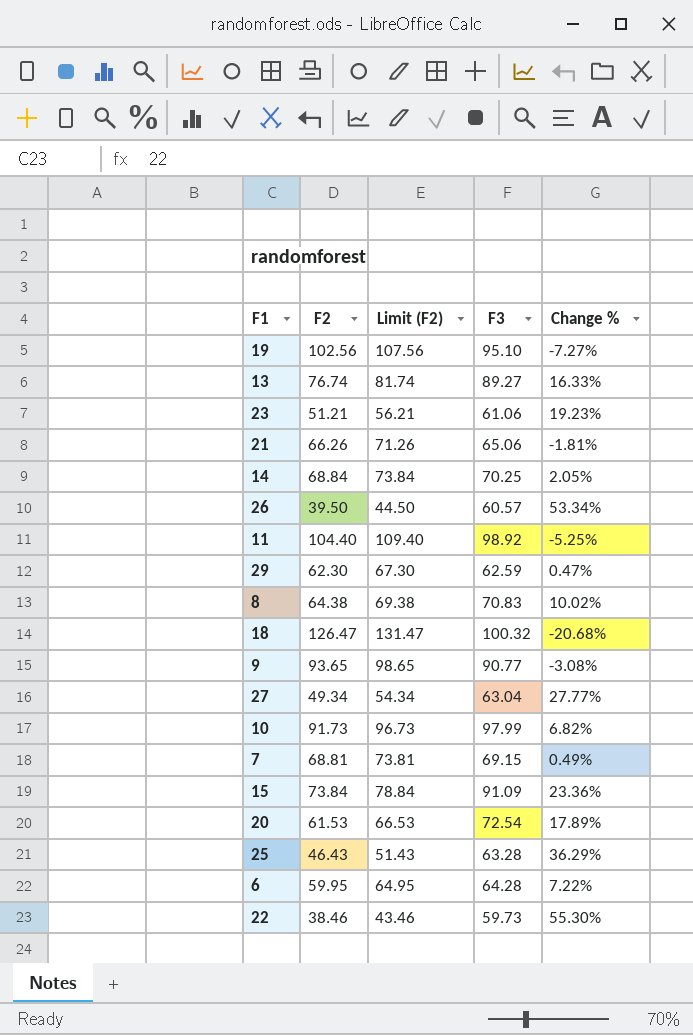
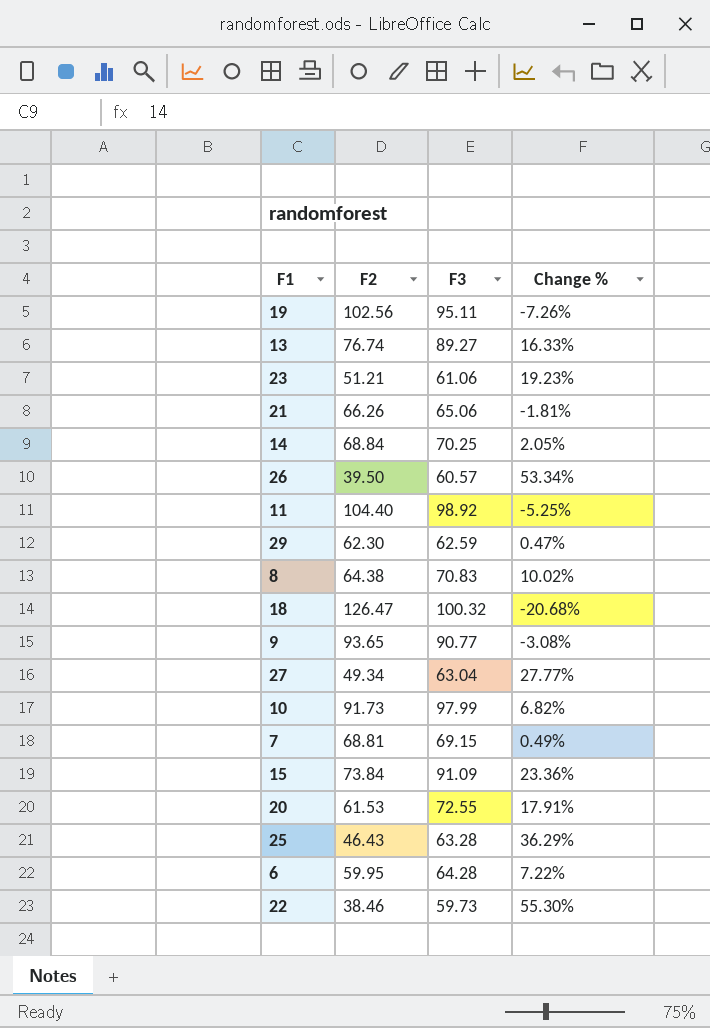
column Limit (F2) | formula: [F2] + 5 -> none
19 | F3: 95.10 -> 95.11
19 | Change %: -7.27% -> -7.26%
20 | F3: 72.54 -> 72.55
20 | Change %: 17.89% -> 17.91%

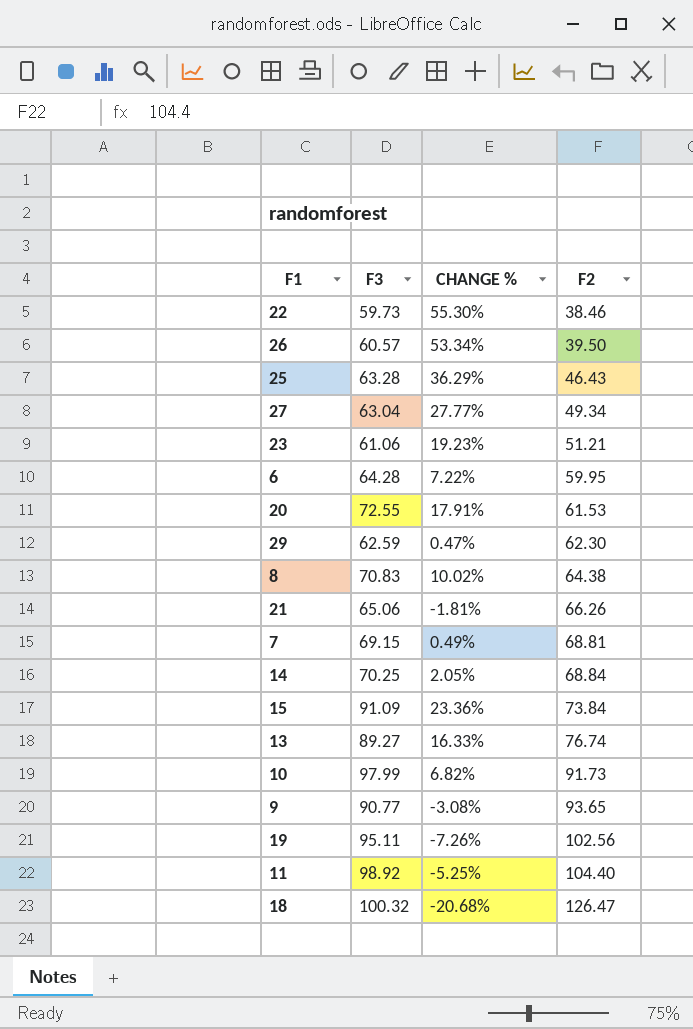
row order: none -> F2 ascending
column name: Change % -> CHANGE %
column F2 | position: 2 -> 4

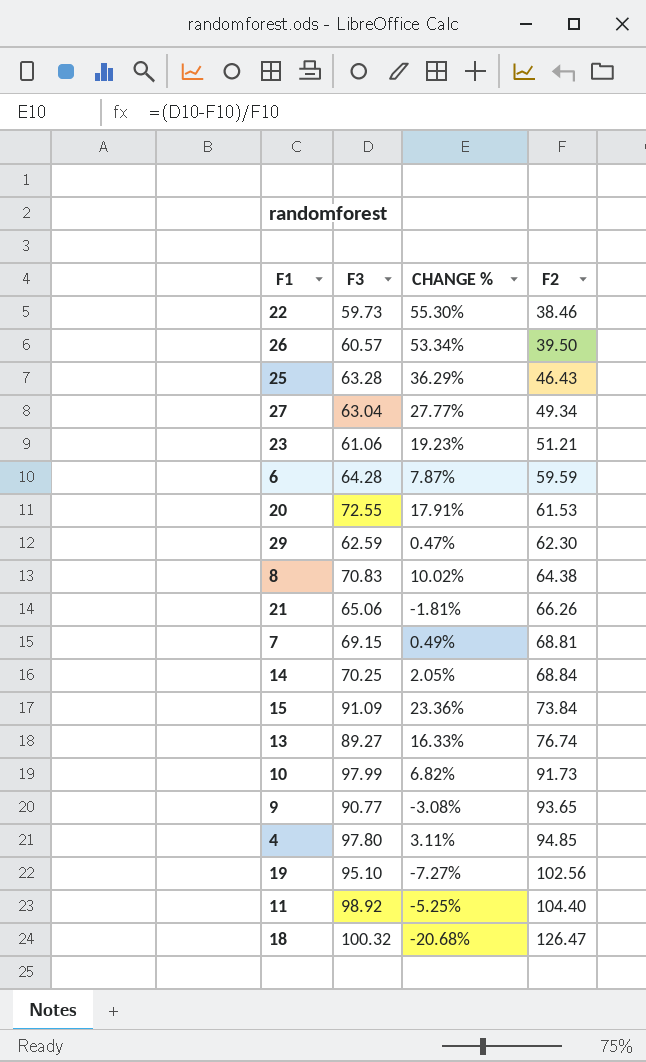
6 | CHANGE %: 7.22% -> 7.87%
6 | F2: 59.95 -> 59.59
row 4: none -> 97.80 | 3.11% | 94.85
19 | F3: 95.11 -> 95.10
19 | CHANGE %: -7.26% -> -7.27%

